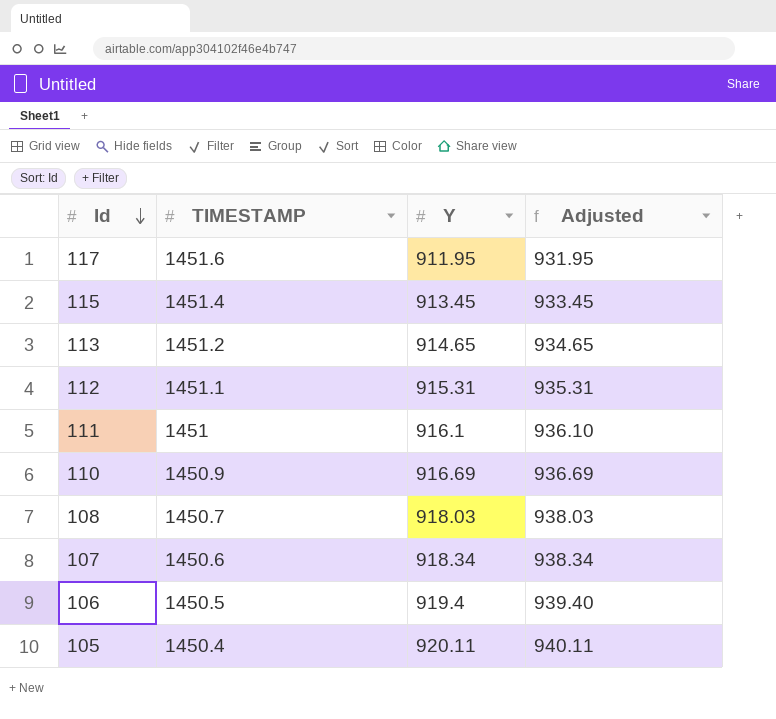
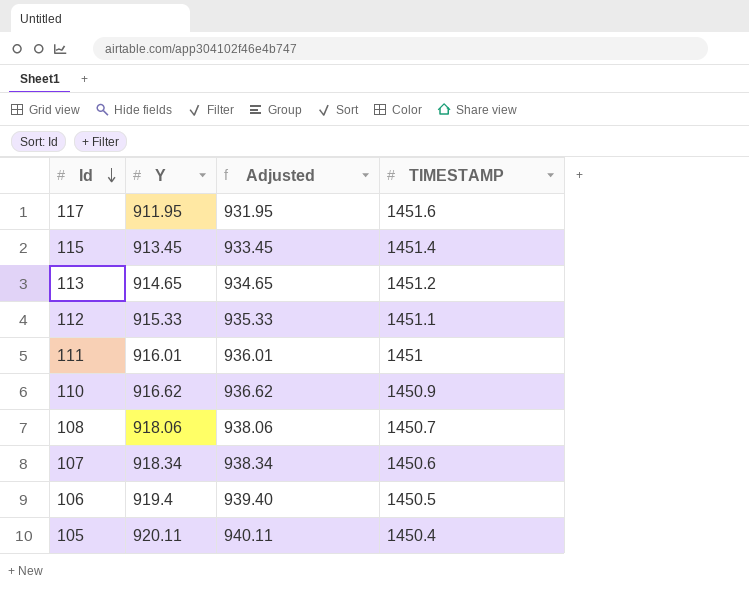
column TIMESTAMP | position: 2 -> 4
112 | Y: 915.31 -> 915.33
112 | Adjusted: 935.31 -> 935.33
111 | Y: 916.1 -> 916.01
111 | Adjusted: 936.10 -> 936.01
110 | Y: 916.69 -> 916.62
110 | Adjusted: 936.69 -> 936.62
108 | Y: 918.03 -> 918.06
108 | Adjusted: 938.03 -> 938.06

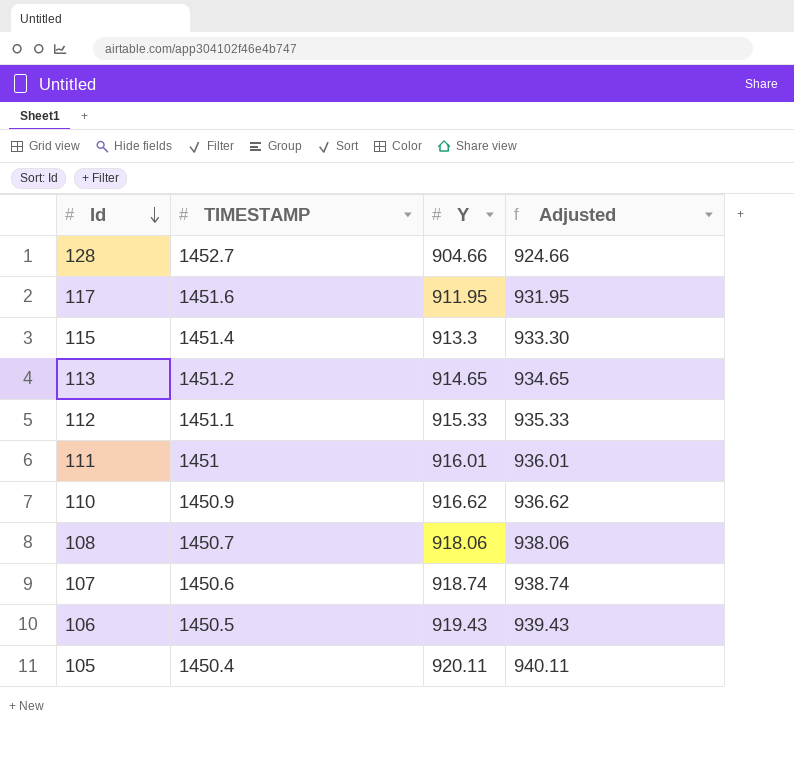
column TIMESTAMP | position: 4 -> 2
row 128: none -> 1452.7 | 904.66 | 924.66
115 | Y: 913.45 -> 913.3
115 | Adjusted: 933.45 -> 933.30
107 | Y: 918.34 -> 918.74
107 | Adjusted: 938.34 -> 938.74
106 | Y: 919.4 -> 919.43
106 | Adjusted: 939.40 -> 939.43

